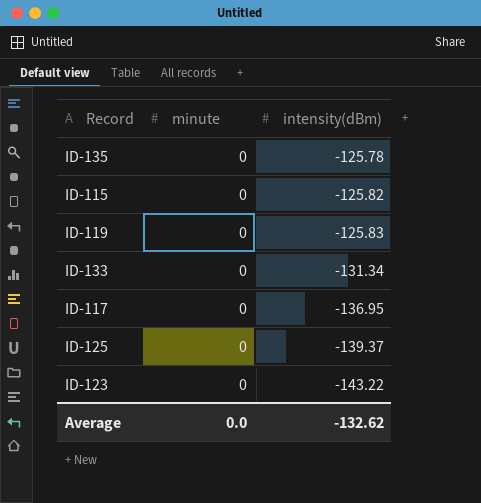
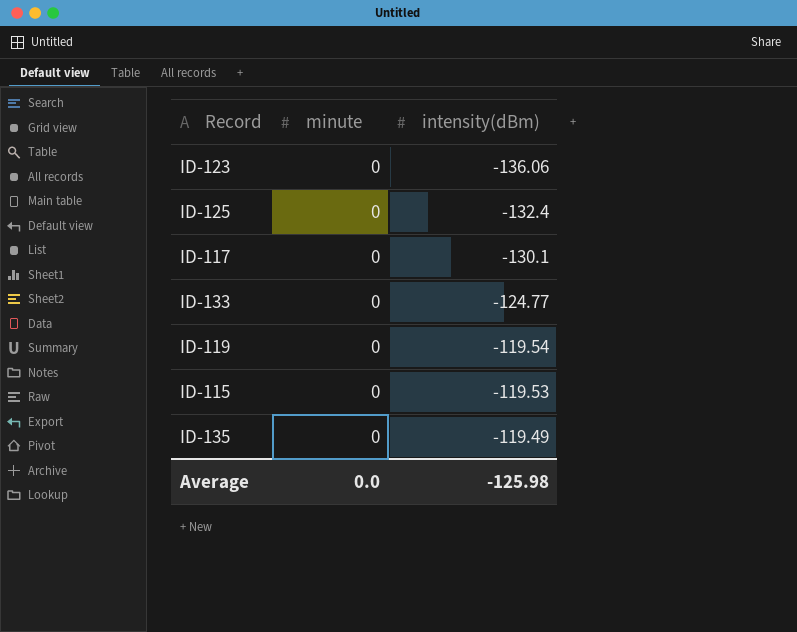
row order: intensity(dBm) descending -> intensity(dBm) ascending
ID-123 | intensity(dBm): -143.22 -> -136.06
ID-125 | intensity(dBm): -139.37 -> -132.4
ID-117 | intensity(dBm): -136.95 -> -130.1
ID-133 | intensity(dBm): -131.34 -> -124.77
ID-119 | intensity(dBm): -125.83 -> -119.54
ID-115 | intensity(dBm): -125.82 -> -119.53
ID-135 | intensity(dBm): -125.78 -> -119.49
Average | intensity(dBm): -132.62 -> -125.98

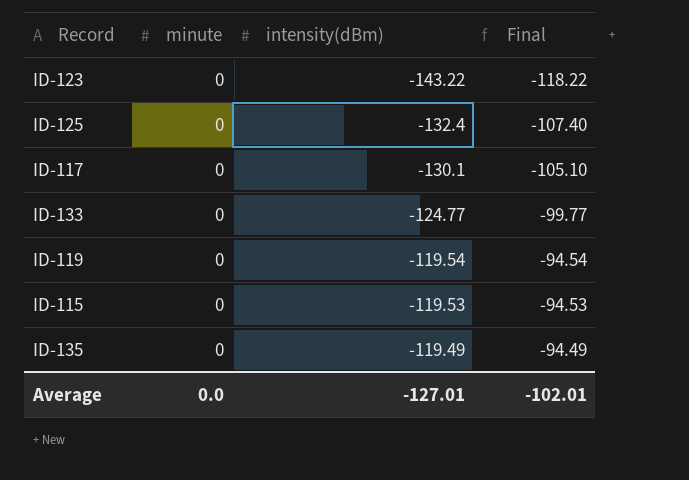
column Final | formula: none -> [intensity(dBm)] + 25
ID-123 | intensity(dBm): -136.06 -> -143.22
Average | intensity(dBm): -125.98 -> -127.01

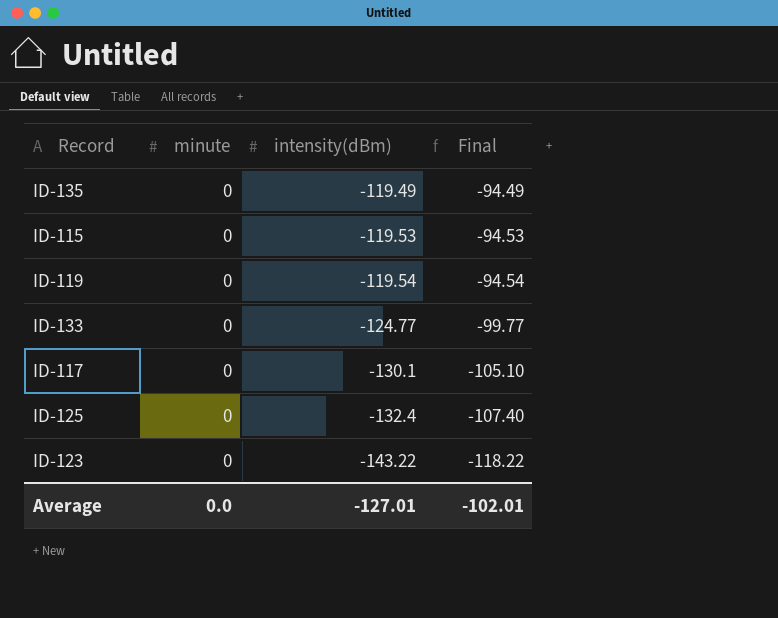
row order: intensity(dBm) ascending -> intensity(dBm) descending

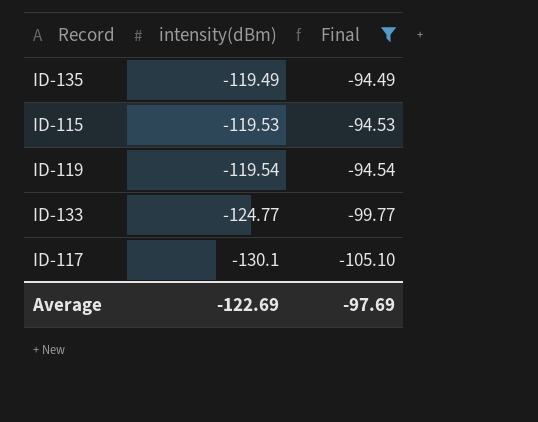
filter: none -> Final >= -105.10
column minute | position: 2 -> none
Average | intensity(dBm): -127.01 -> -122.69
Average | Final: -102.01 -> -97.69

